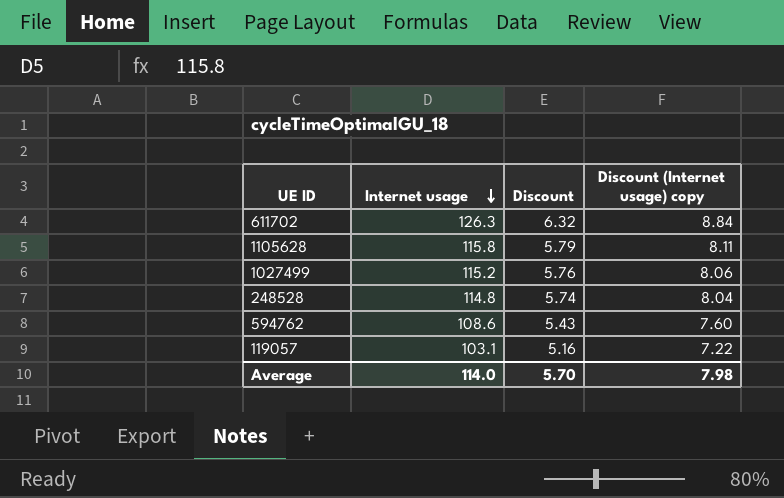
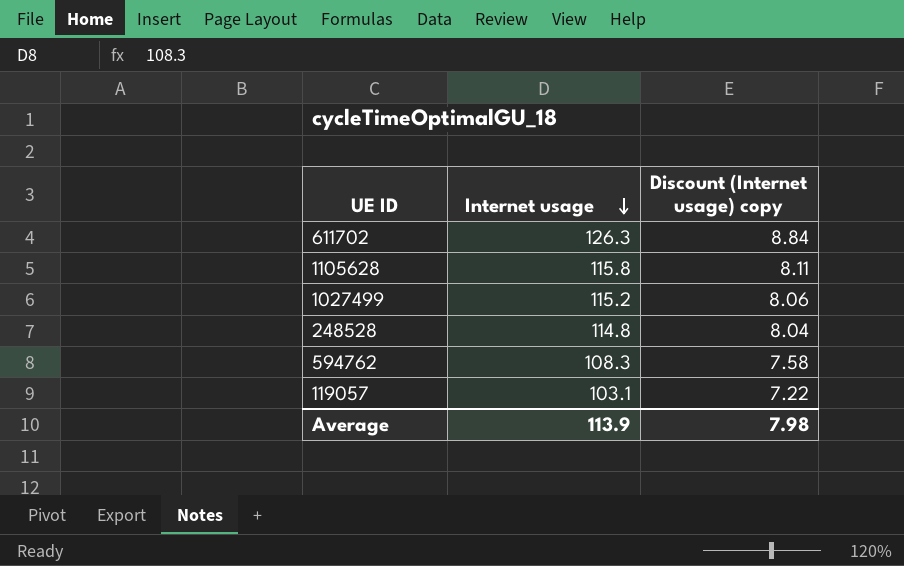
column Discount | formula: [Internet usage] * 0.05 -> none
594762 | Internet usage: 108.6 -> 108.3
594762 | Discount (Internet usage) copy: 7.60 -> 7.58
Average | Internet usage: 114.0 -> 113.9

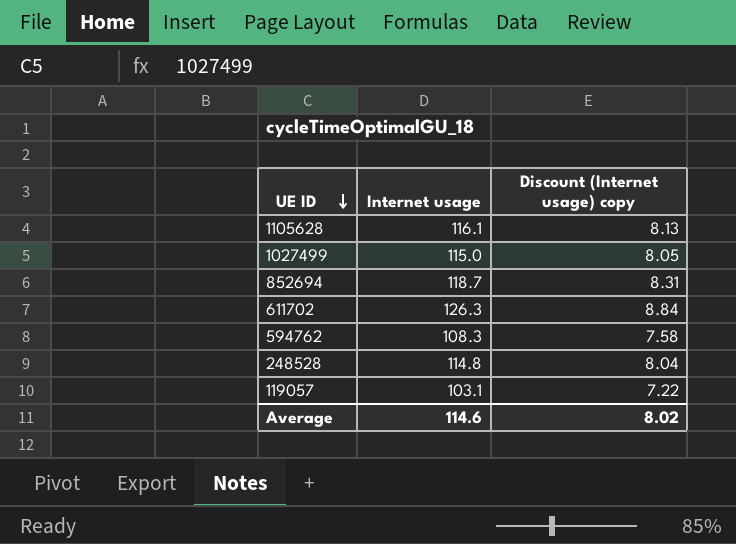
row order: Internet usage descending -> UE ID descending
1105628 | Internet usage: 115.8 -> 116.1
1105628 | Discount (Internet usage) copy: 8.11 -> 8.13
1027499 | Internet usage: 115.2 -> 115.0
1027499 | Discount (Internet usage) copy: 8.06 -> 8.05
row 852694: none -> 118.7 | 8.31
Average | Internet usage: 113.9 -> 114.6
Average | Discount (Internet usage) copy: 7.98 -> 8.02

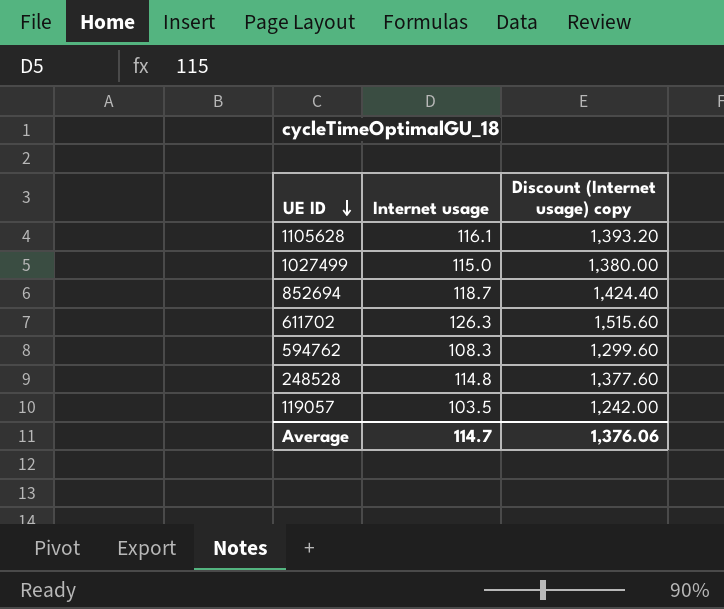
column Discount (Internet usage) copy | formula: [Internet usage] * 0.07 -> [Internet usage] * 12
119057 | Internet usage: 103.1 -> 103.5
Average | Internet usage: 114.6 -> 114.7
Average | Discount (Internet usage) copy: 8.02 -> 1,376.06

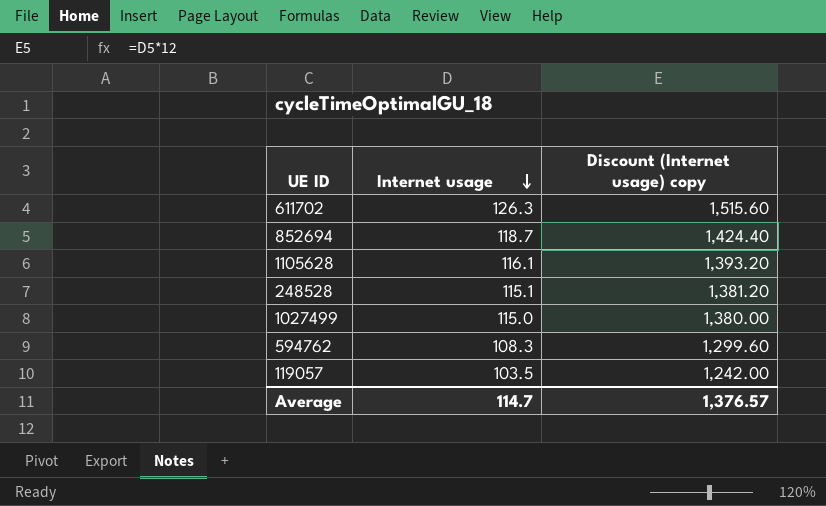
row order: UE ID descending -> Internet usage descending
248528 | Internet usage: 114.8 -> 115.1
248528 | Discount (Internet usage) copy: 1,377.60 -> 1,381.20
Average | Discount (Internet usage) copy: 1,376.06 -> 1,376.57

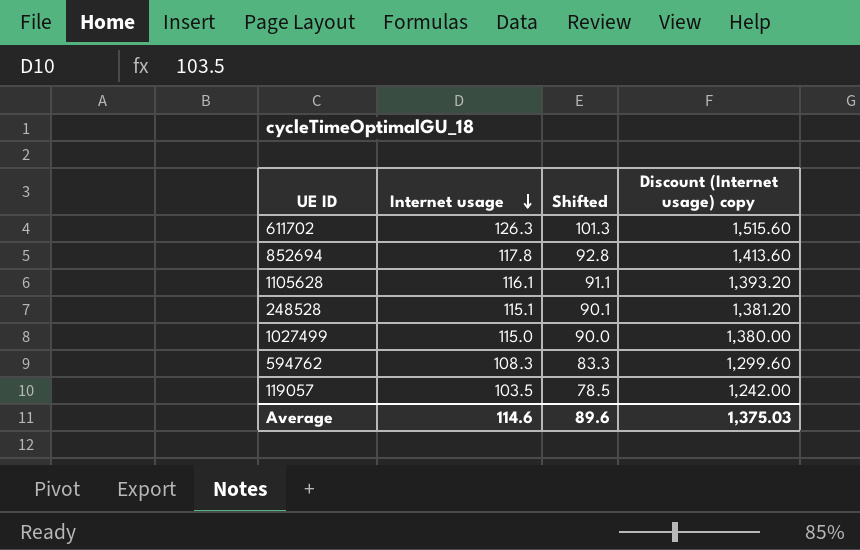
column Shifted | formula: none -> [Internet usage] - 25
852694 | Internet usage: 118.7 -> 117.8
852694 | Discount (Internet usage) copy: 1,424.40 -> 1,413.60
Average | Internet usage: 114.7 -> 114.6
Average | Discount (Internet usage) copy: 1,376.57 -> 1,375.03

